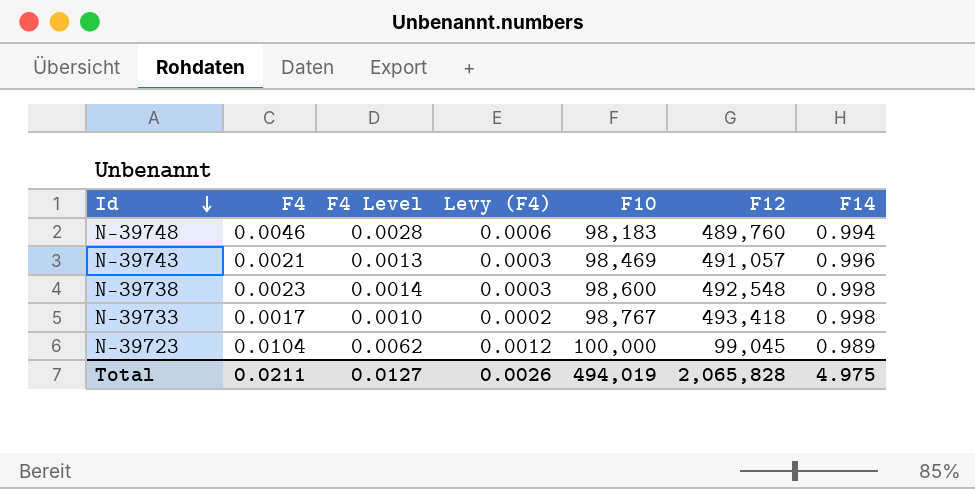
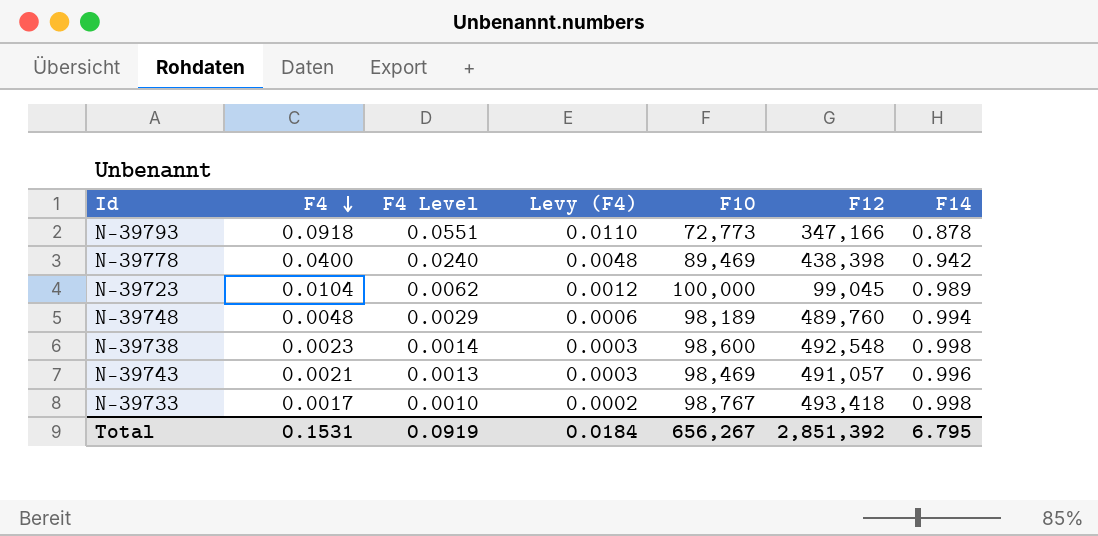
row order: Id descending -> F4 descending
row N-39793: none -> 0.0918 | 0.0551 | 0.0110 | 72,773 | 347,166 | 0.878
row N-39778: none -> 0.0400 | 0.0240 | 0.0048 | 89,469 | 438,398 | 0.942
N-39748 | F4: 0.0046 -> 0.0048
N-39748 | F4 Level: 0.0028 -> 0.0029
N-39748 | F10: 98,183 -> 98,189
Total | F4: 0.0211 -> 0.1531
Total | F4 Level: 0.0127 -> 0.0919
Total | Levy (F4): 0.0026 -> 0.0184
Total | F10: 494,019 -> 656,267
Total | F12: 2,065,828 -> 2,851,392
Total | F14: 4.975 -> 6.795

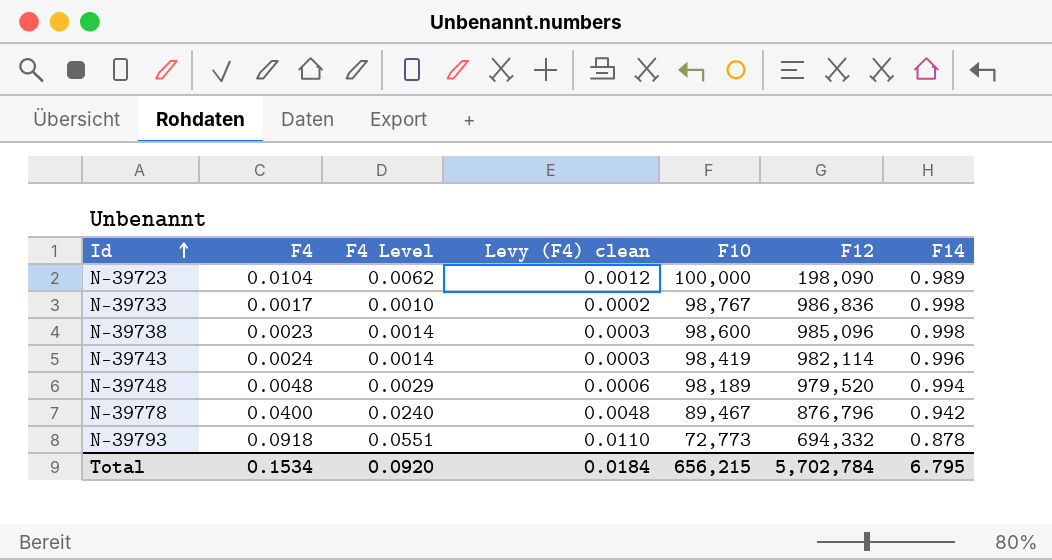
row order: F4 descending -> Id ascending
column name: Levy (F4) -> Levy (F4) clean
N-39723 | F12: 99,045 -> 198,090
N-39733 | F12: 493,418 -> 986,836
N-39738 | F12: 492,548 -> 985,096
N-39743 | F4: 0.0021 -> 0.0024
N-39743 | F4 Level: 0.0013 -> 0.0014
N-39743 | F10: 98,469 -> 98,419
N-39743 | F12: 491,057 -> 982,114
N-39748 | F12: 489,760 -> 979,520
N-39778 | F10: 89,469 -> 89,467
N-39778 | F12: 438,398 -> 876,796
N-39793 | F12: 347,166 -> 694,332
Total | F4: 0.1531 -> 0.1534
Total | F4 Level: 0.0919 -> 0.0920
Total | F10: 656,267 -> 656,215
Total | F12: 2,851,392 -> 5,702,784

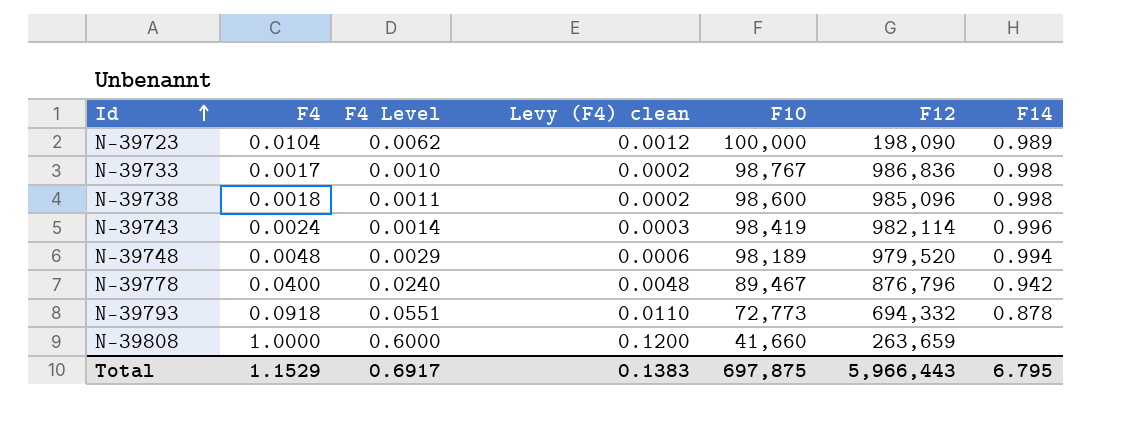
N-39738 | F4: 0.0023 -> 0.0018
N-39738 | F4 Level: 0.0014 -> 0.0011
N-39738 | Levy (F4) clean: 0.0003 -> 0.0002
row N-39808: none -> 1.0000 | 0.6000 | 0.1200 | 41,660 | 263,659 | none
Total | F4: 0.1534 -> 1.1529
Total | F4 Level: 0.0920 -> 0.6917
Total | Levy (F4) clean: 0.0184 -> 0.1383
Total | F10: 656,215 -> 697,875
Total | F12: 5,702,784 -> 5,966,443

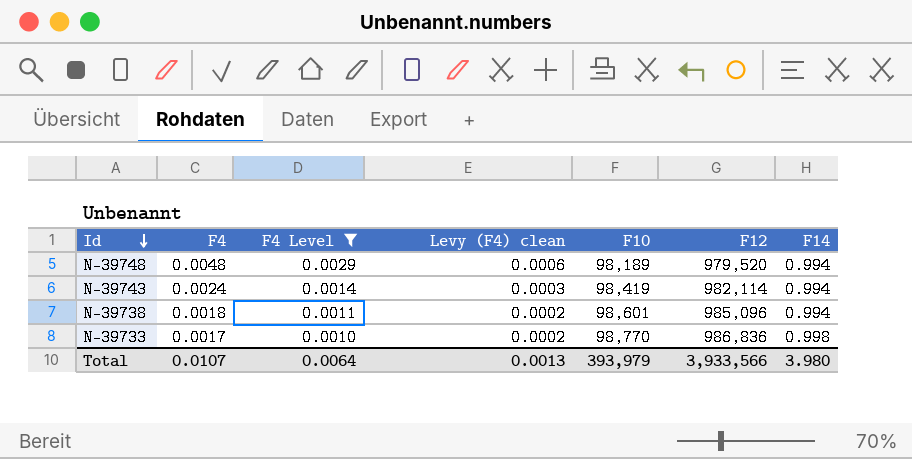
filter: none -> F4 Level <= 0.0029
row order: Id ascending -> Id descending
N-39743 | F14: 0.996 -> 0.994
N-39738 | F10: 98,600 -> 98,601
N-39738 | F14: 0.998 -> 0.994
N-39733 | F10: 98,767 -> 98,770
Total | F4: 1.1529 -> 0.0107
Total | F4 Level: 0.6917 -> 0.0064
Total | Levy (F4) clean: 0.1383 -> 0.0013
Total | F10: 697,875 -> 393,979
Total | F12: 5,966,443 -> 3,933,566
Total | F14: 6.795 -> 3.980

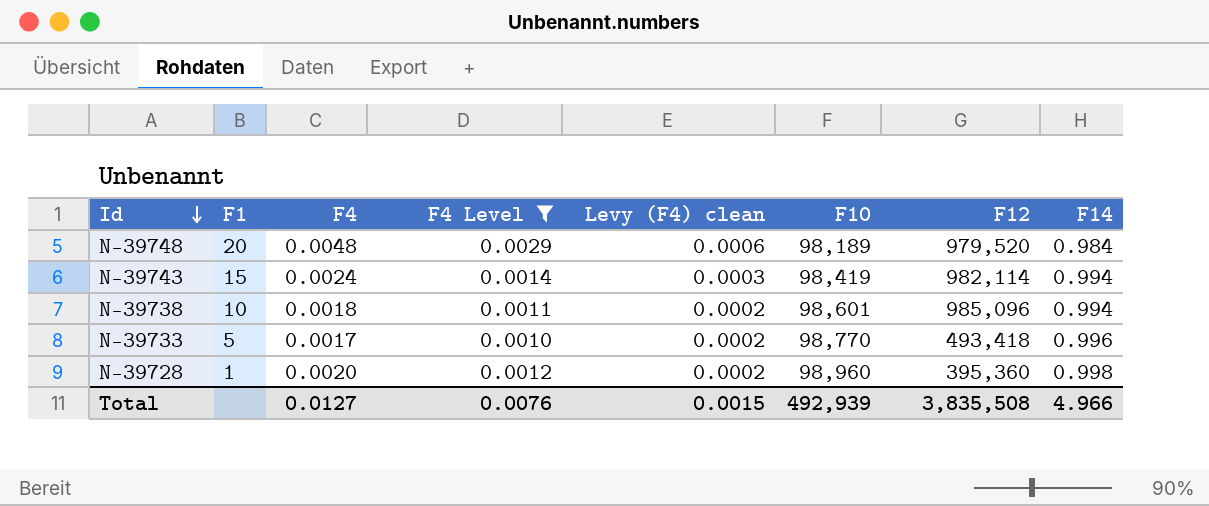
column F1 | position: none -> 2
N-39748 | F14: 0.994 -> 0.984
N-39733 | F12: 986,836 -> 493,418
N-39733 | F14: 0.998 -> 0.996
row N-39728: none -> 1 | 0.0020 | 0.0012 | 0.0002 | 98,960 | 395,360 | 0.998
Total | F4: 0.0107 -> 0.0127
Total | F4 Level: 0.0064 -> 0.0076
Total | Levy (F4) clean: 0.0013 -> 0.0015
Total | F10: 393,979 -> 492,939
Total | F12: 3,933,566 -> 3,835,508
Total | F14: 3.980 -> 4.966

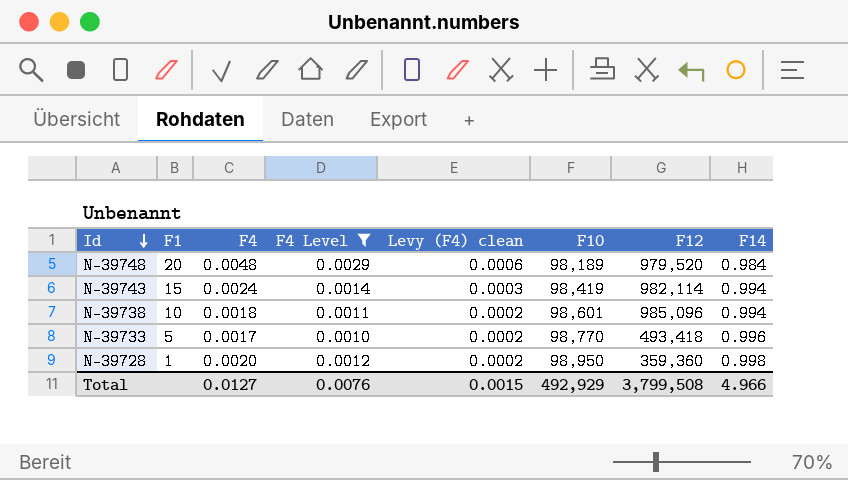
N-39728 | F10: 98,960 -> 98,950
N-39728 | F12: 395,360 -> 359,360
Total | F10: 492,939 -> 492,929
Total | F12: 3,835,508 -> 3,799,508

